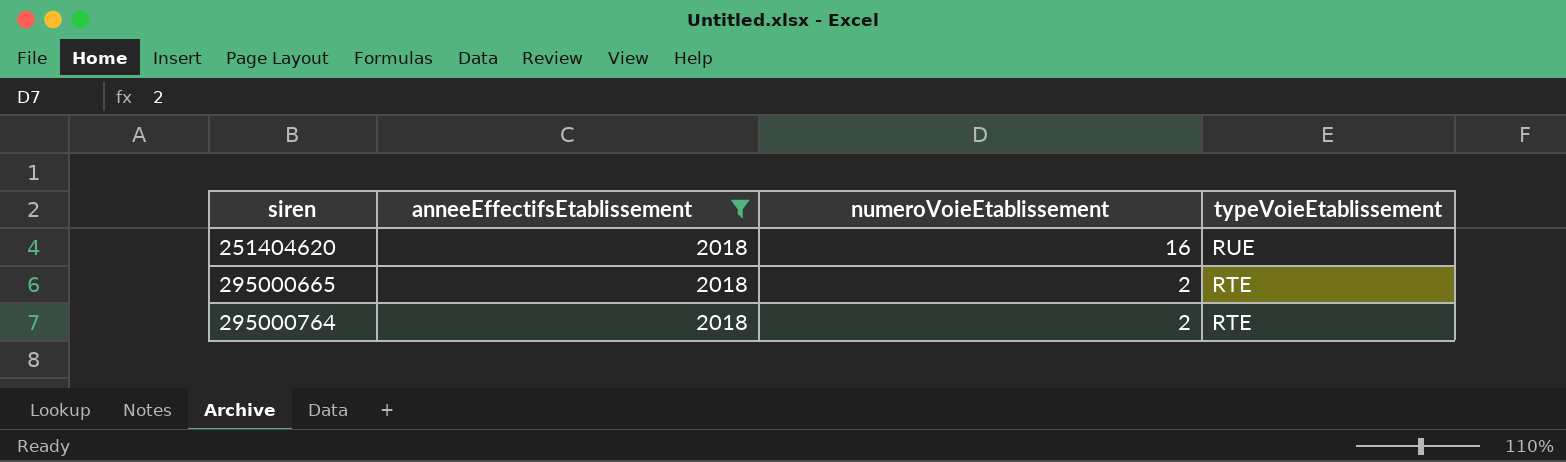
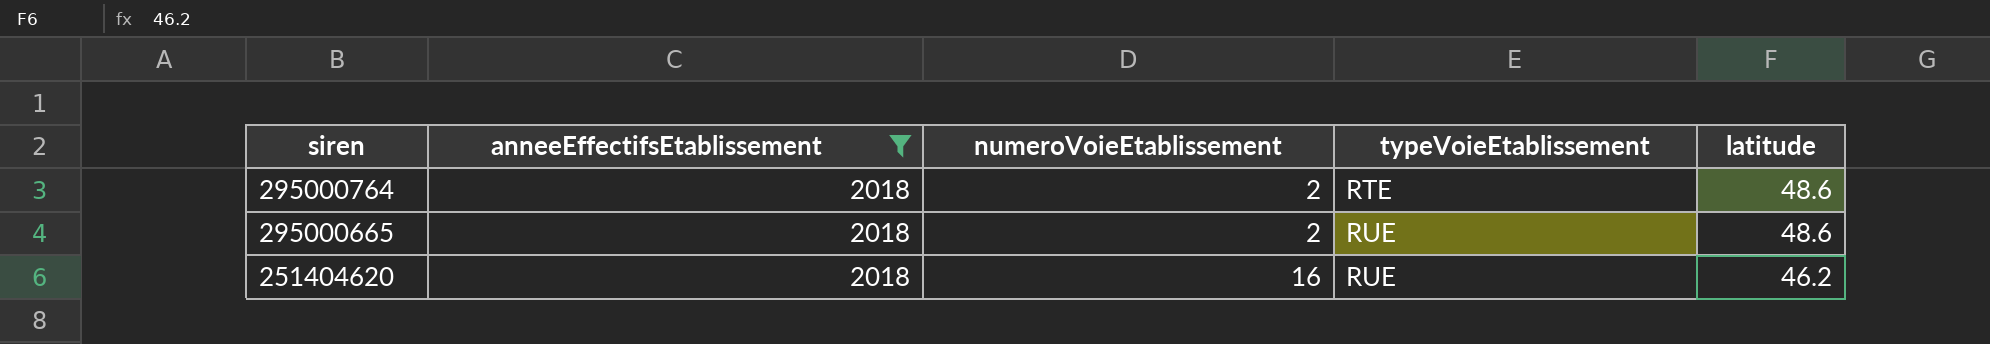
row order: siren ascending -> siren descending
column latitude | position: none -> 5
295000665 | typeVoieEtablissement: RTE -> RUE

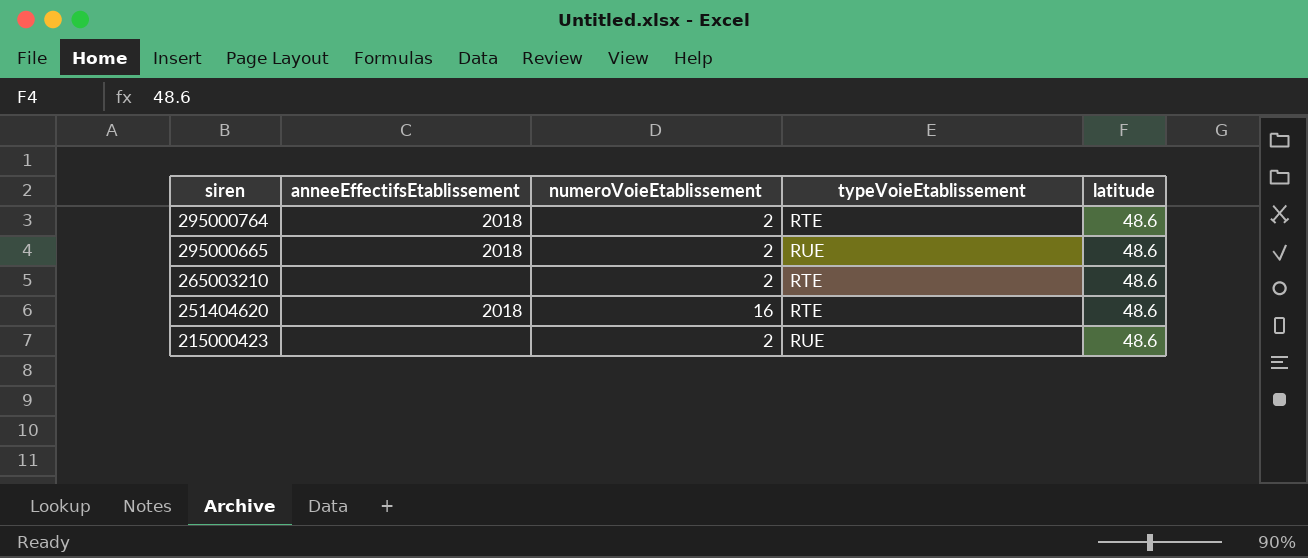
filter: anneeEffectifsEtablissement = 2018 -> none
251404620 | typeVoieEtablissement: RUE -> RTE
251404620 | latitude: 46.2 -> 48.6

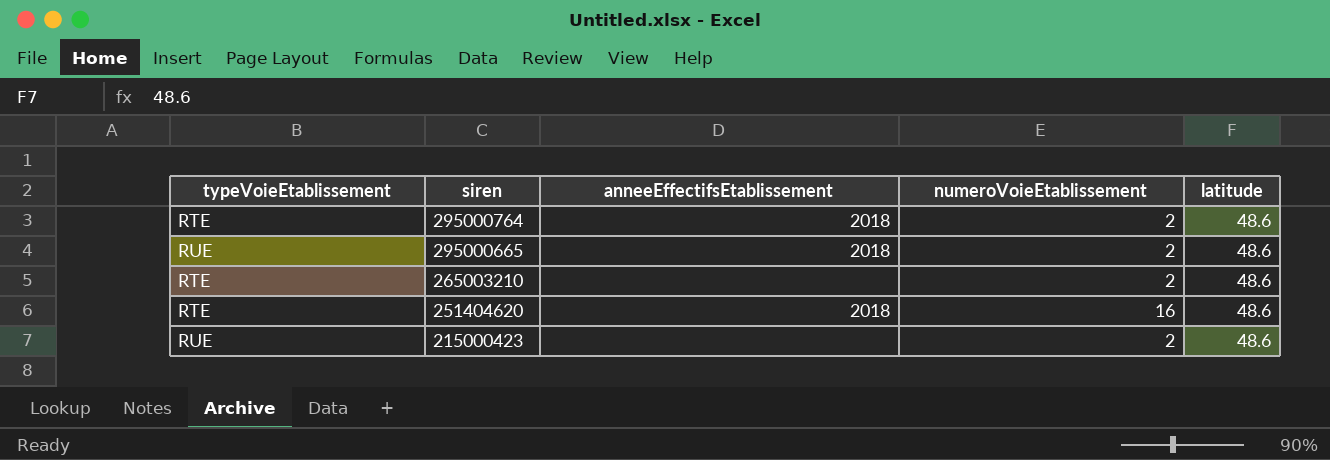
column typeVoieEtablissement | position: 4 -> 1

